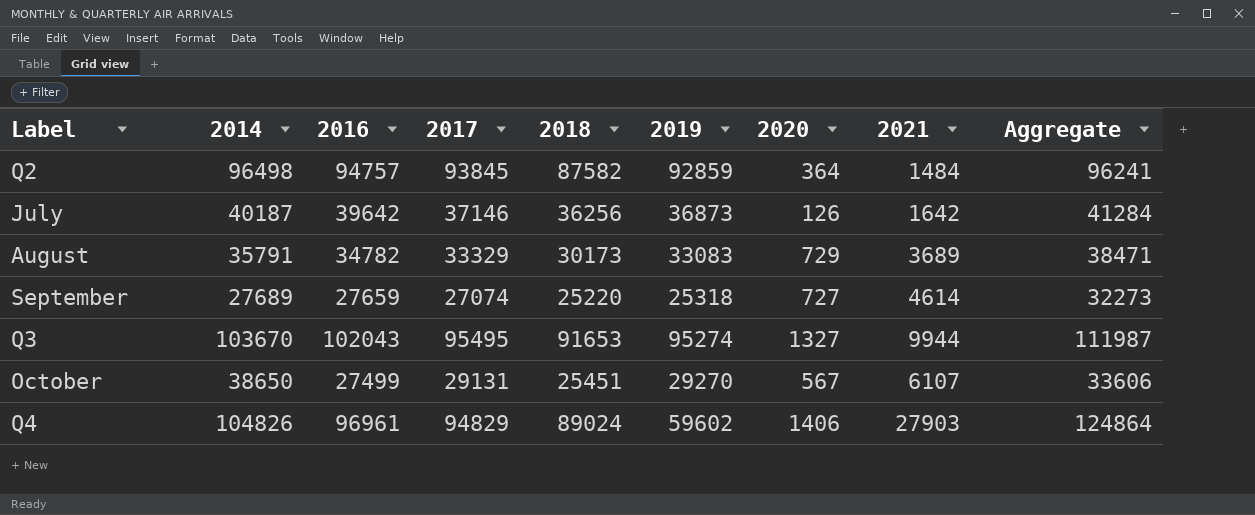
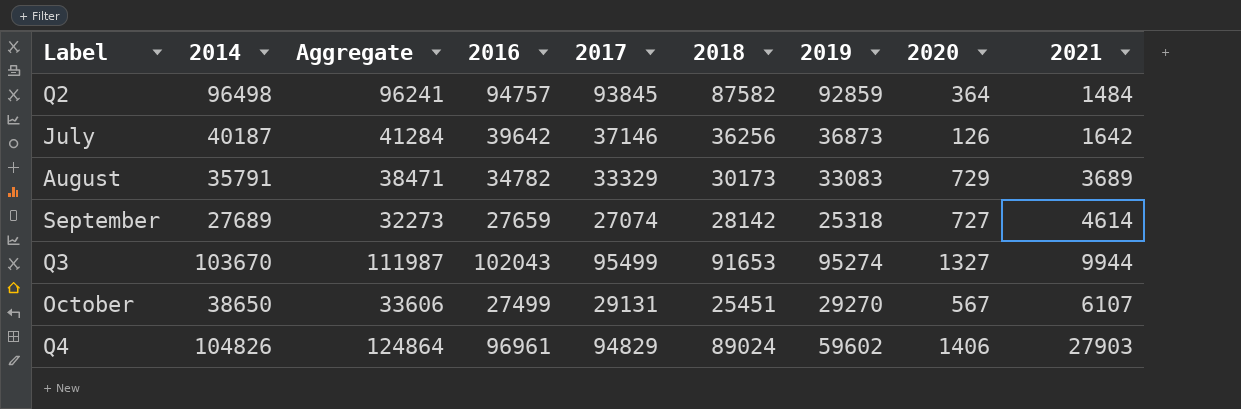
column Aggregate | position: 9 -> 3
September | 2018: 25220 -> 28142
Q3 | 2017: 95495 -> 95499

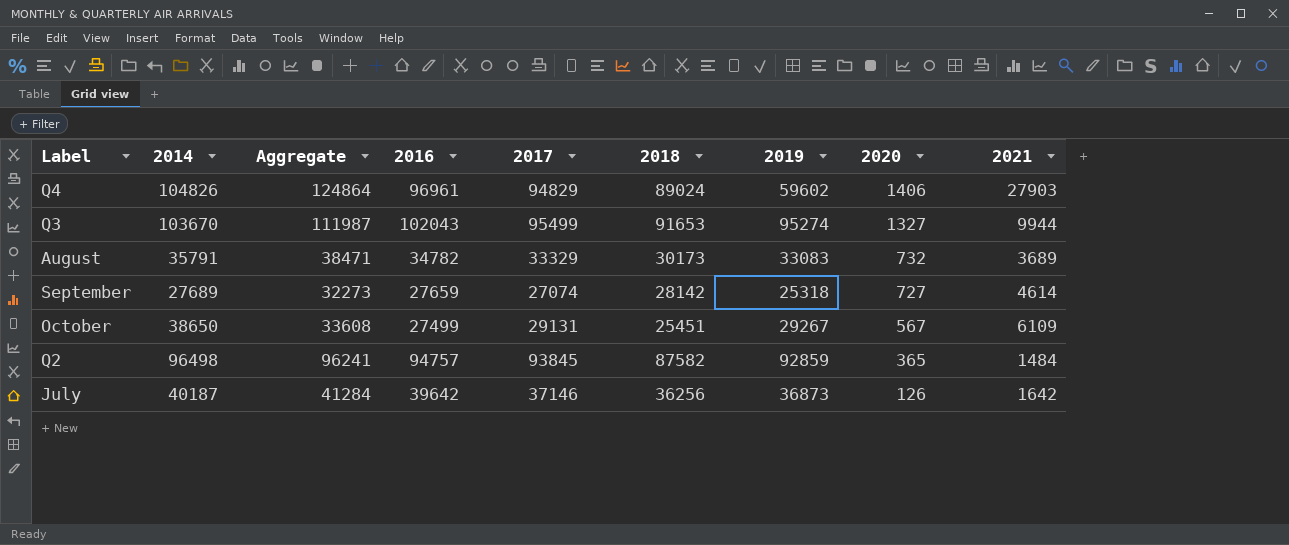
row order: none -> 2020 descending
August | 2020: 729 -> 732
October | Aggregate: 33606 -> 33608
October | 2019: 29270 -> 29267
October | 2021: 6107 -> 6109
Q2 | 2020: 364 -> 365

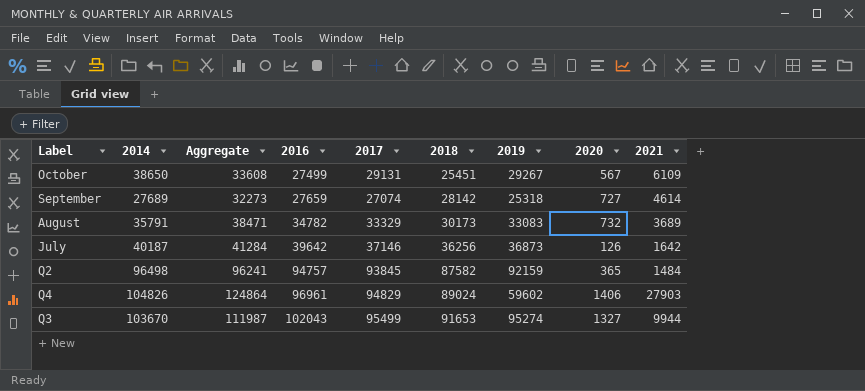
row order: 2020 descending -> 2016 ascending
Q2 | 2019: 92859 -> 92159

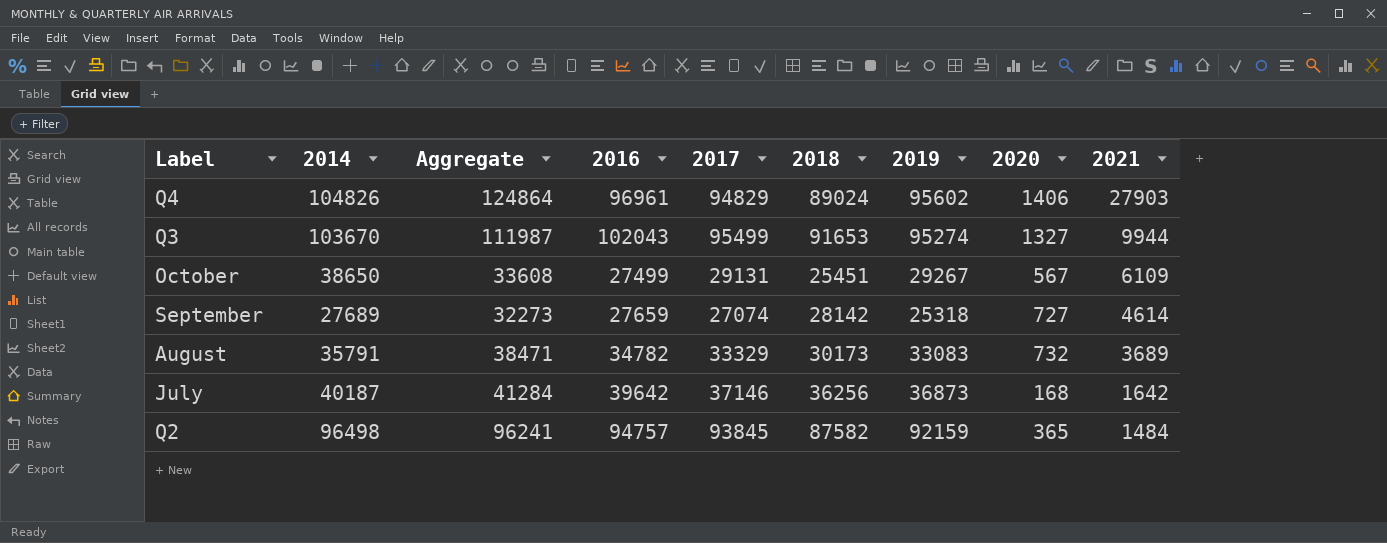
row order: 2016 ascending -> 2021 descending
Q4 | 2019: 59602 -> 95602
July | 2020: 126 -> 168

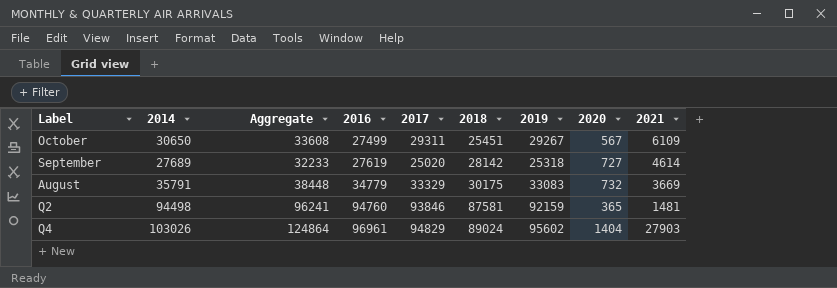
row order: 2021 descending -> 2016 ascending
row Q3: 103670 | 111987 | 102043 | 95499 | 91653 | 95274 | 1327 | 9944 -> none
row July: 40187 | 41284 | 39642 | 37146 | 36256 | 36873 | 168 | 1642 -> none
October | 2014: 38650 -> 30650
October | 2017: 29131 -> 29311
September | Aggregate: 32273 -> 32233
September | 2016: 27659 -> 27619
September | 2017: 27074 -> 25020
August | Aggregate: 38471 -> 38448
August | 2016: 34782 -> 34779
August | 2018: 30173 -> 30175
August | 2021: 3689 -> 3669
Q2 | 2014: 96498 -> 94498
Q2 | 2016: 94757 -> 94760
Q2 | 2017: 93845 -> 93846
Q2 | 2018: 87582 -> 87581
Q2 | 2021: 1484 -> 1481
Q4 | 2014: 104826 -> 103026
Q4 | 2020: 1406 -> 1404

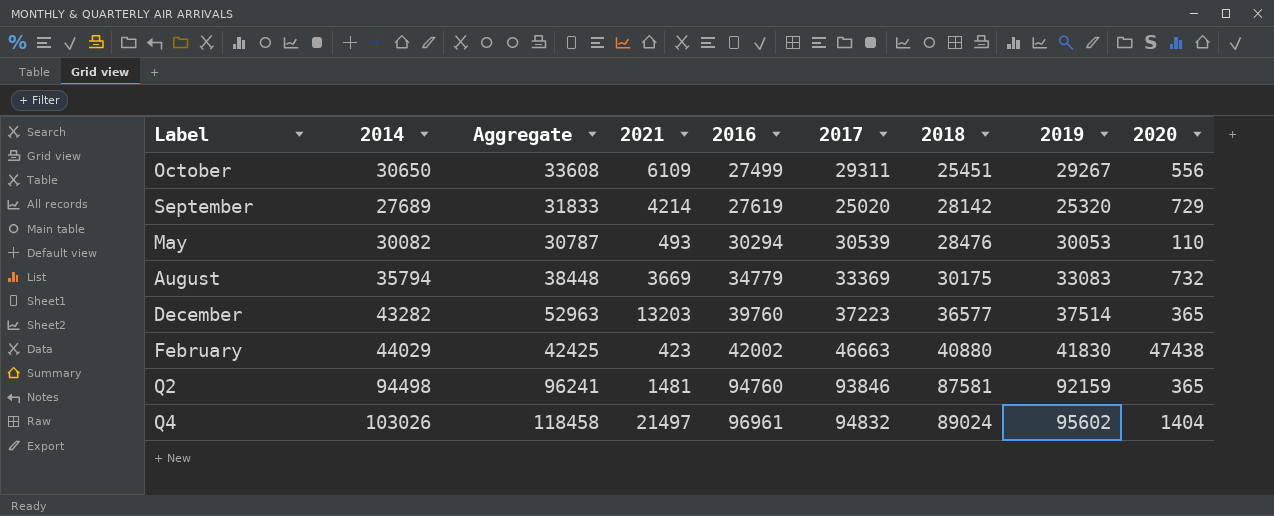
column 2021 | position: 9 -> 4
October | 2020: 567 -> 556
September | Aggregate: 32233 -> 31833
September | 2021: 4614 -> 4214
September | 2019: 25318 -> 25320
September | 2020: 727 -> 729
row May: none -> 30082 | 30787 | 493 | 30294 | 30539 | 28476 | 30053 | 110
August | 2014: 35791 -> 35794
August | 2017: 33329 -> 33369
row December: none -> 43282 | 52963 | 13203 | 39760 | 37223 | 36577 | 37514 | 365
row February: none -> 44029 | 42425 | 423 | 42002 | 46663 | 40880 | 41830 | 47438
Q4 | Aggregate: 124864 -> 118458
Q4 | 2021: 27903 -> 21497
Q4 | 2017: 94829 -> 94832

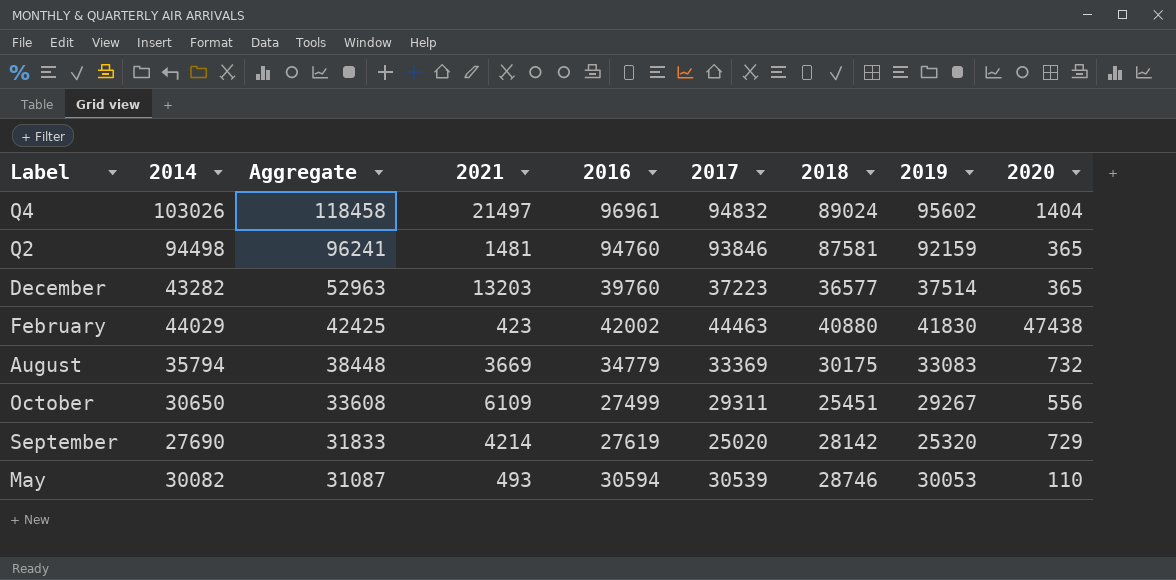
row order: 2016 ascending -> Aggregate descending
February | 2017: 46663 -> 44463
September | 2014: 27689 -> 27690
May | Aggregate: 30787 -> 31087
May | 2016: 30294 -> 30594
May | 2018: 28476 -> 28746

